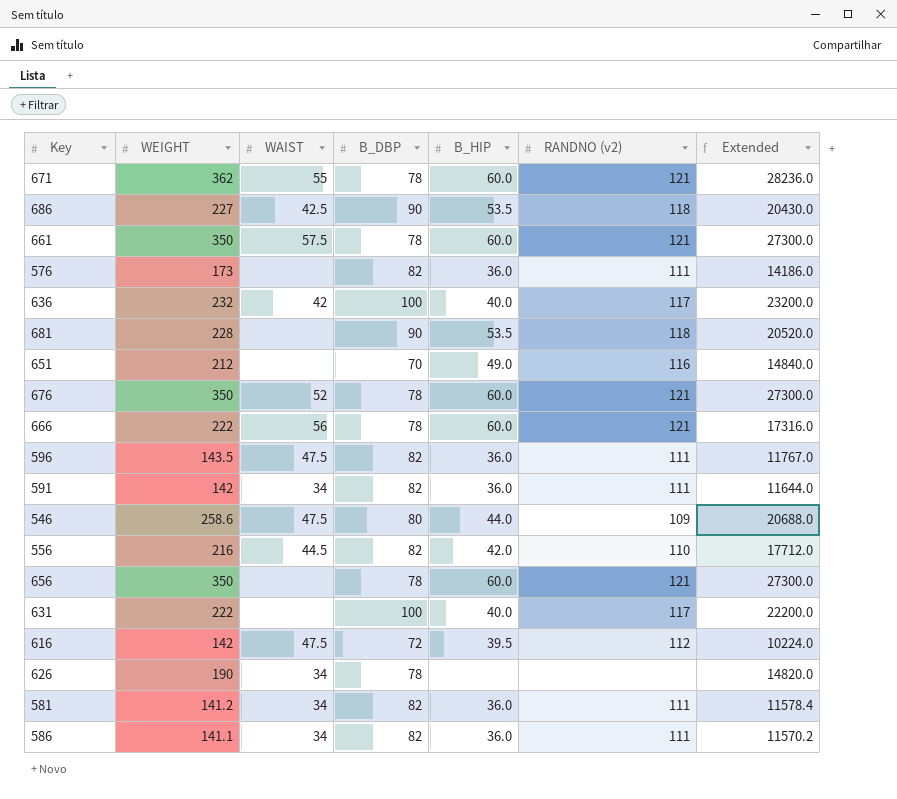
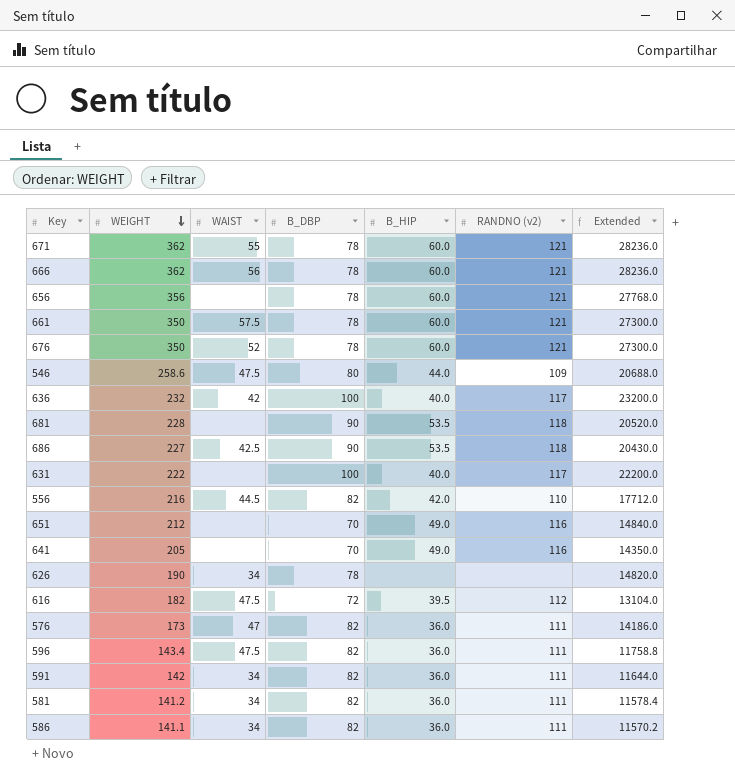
row order: none -> WEIGHT descending
666 | WEIGHT: 222 -> 362
666 | Extended: 17316.0 -> 28236.0
656 | WEIGHT: 350 -> 356
656 | Extended: 27300.0 -> 27768.0
row 641: none -> 205 | none | 70 | 49.0 | 116 | 14350.0
616 | WEIGHT: 142 -> 182
616 | Extended: 10224.0 -> 13104.0
576 | WAIST: none -> 47
596 | WEIGHT: 143.5 -> 143.4
596 | Extended: 11767.0 -> 11758.8

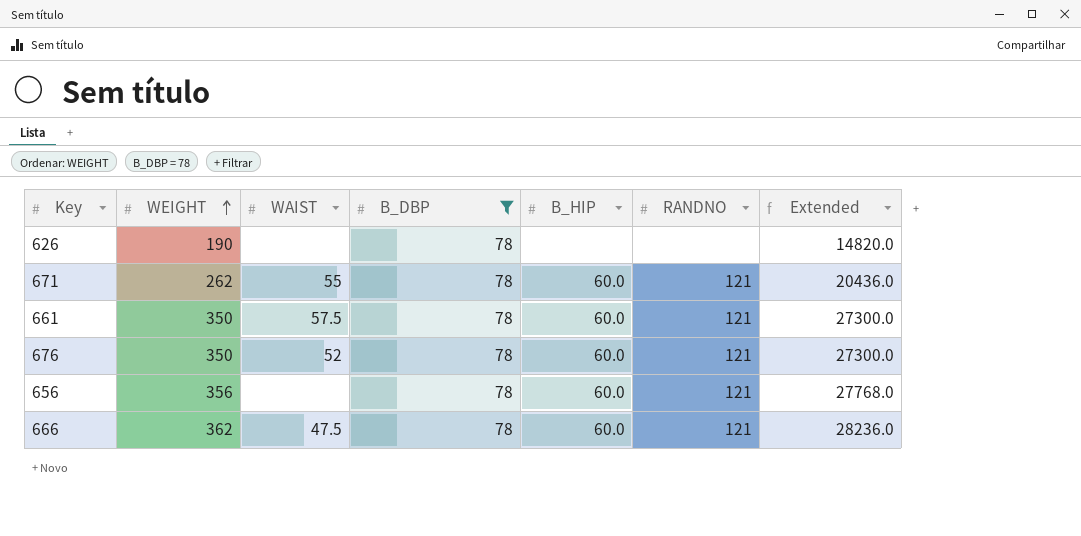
filter: none -> B_DBP = 78
row order: WEIGHT descending -> WEIGHT ascending
column name: RANDNO (v2) -> RANDNO
626 | WAIST: 34 -> none
671 | WEIGHT: 362 -> 262
671 | Extended: 28236.0 -> 20436.0
666 | WAIST: 56 -> 47.5

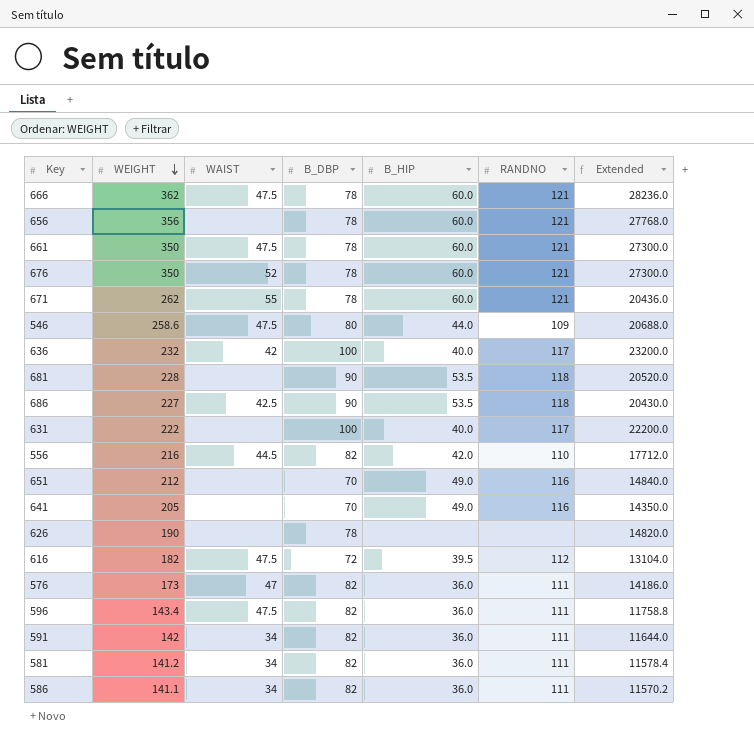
filter: B_DBP = 78 -> none
row order: WEIGHT ascending -> WEIGHT descending
661 | WAIST: 57.5 -> 47.5

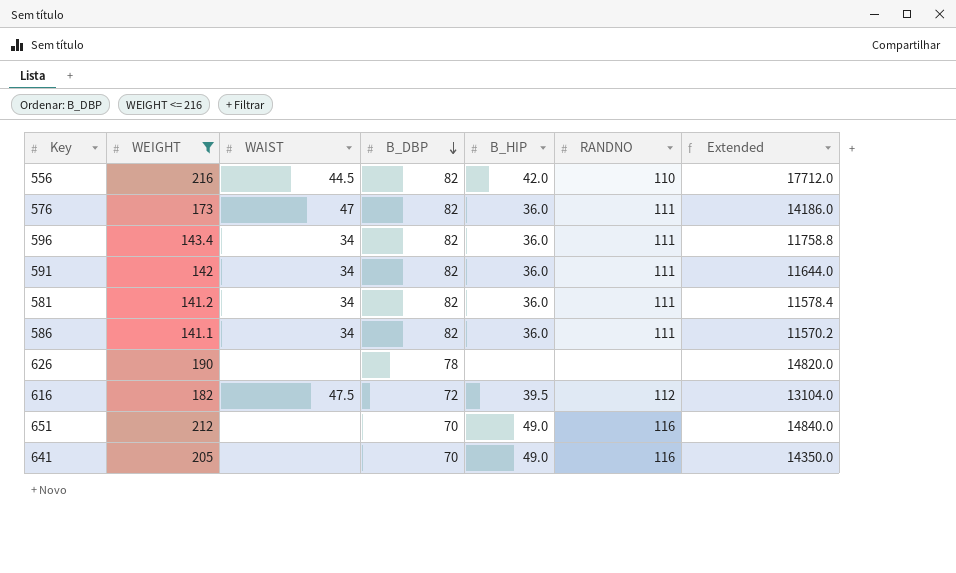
filter: none -> WEIGHT <= 216
row order: WEIGHT descending -> B_DBP descending
596 | WAIST: 47.5 -> 34

